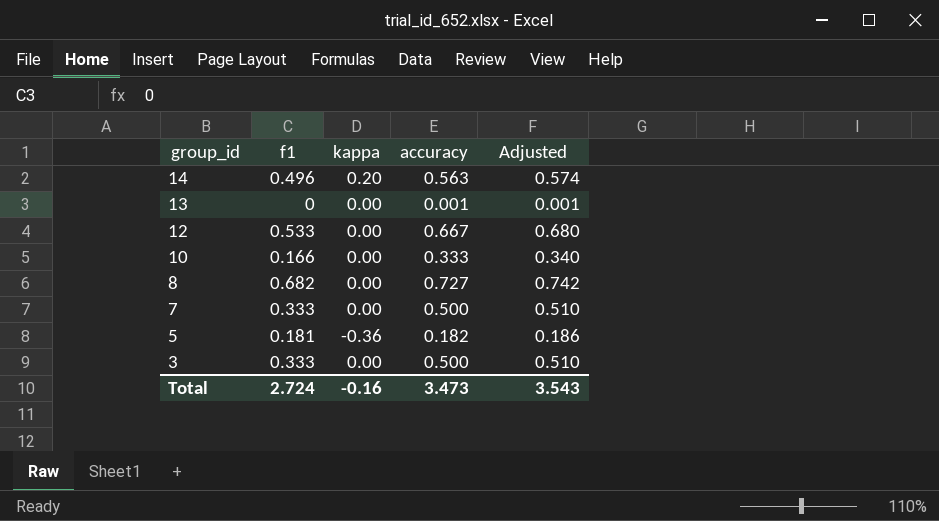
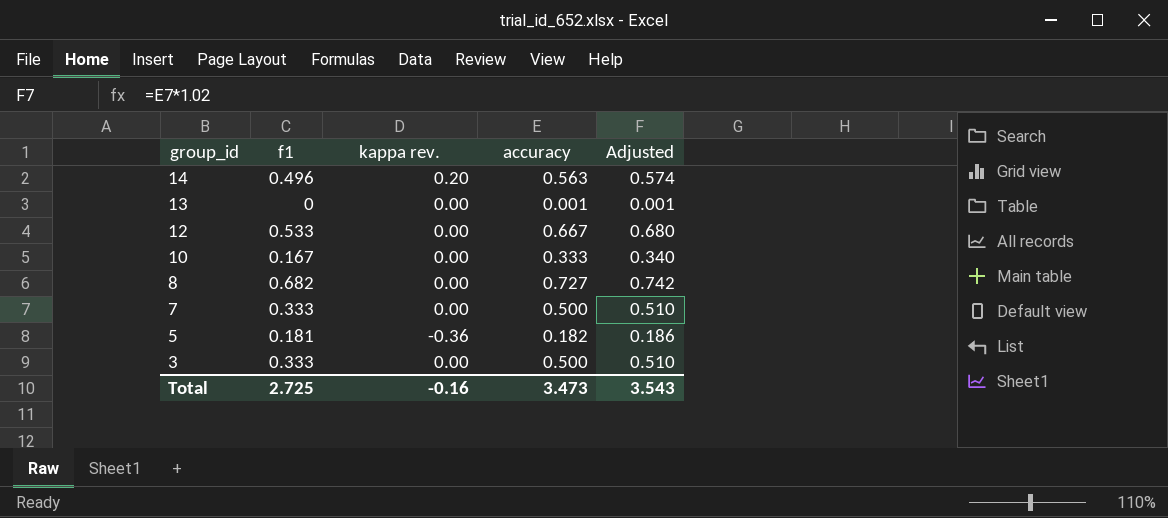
column name: kappa -> kappa rev.
10 | f1: 0.166 -> 0.167
Total | f1: 2.724 -> 2.725

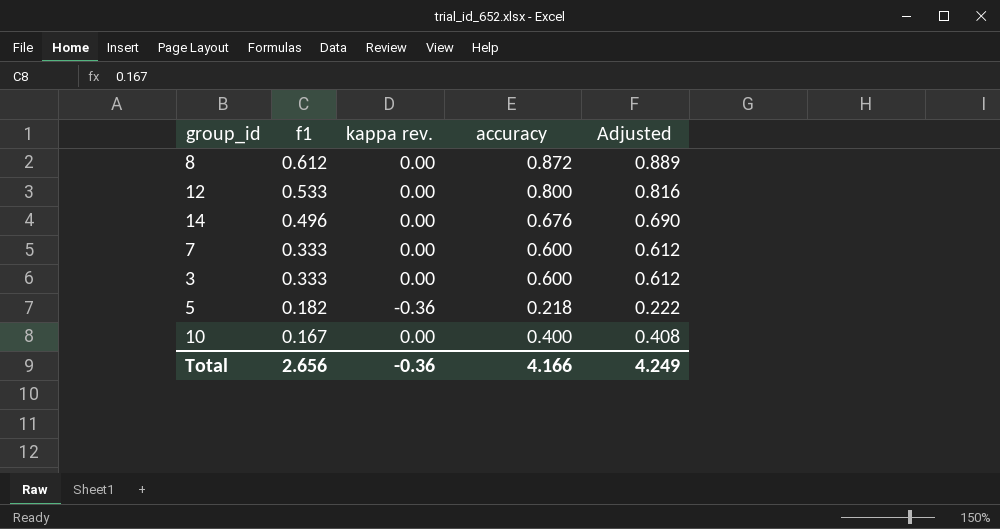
row order: group_id descending -> f1 descending
row 13: 0 | 0.00 | 0.001 | 0.001 -> none
8 | f1: 0.682 -> 0.612
8 | accuracy: 0.727 -> 0.872
8 | Adjusted: 0.742 -> 0.889
12 | accuracy: 0.667 -> 0.800
12 | Adjusted: 0.680 -> 0.816
14 | kappa rev.: 0.20 -> 0.00
14 | accuracy: 0.563 -> 0.676
14 | Adjusted: 0.574 -> 0.690
7 | accuracy: 0.500 -> 0.600
7 | Adjusted: 0.510 -> 0.612
3 | accuracy: 0.500 -> 0.600
3 | Adjusted: 0.510 -> 0.612
5 | f1: 0.181 -> 0.182
5 | accuracy: 0.182 -> 0.218
5 | Adjusted: 0.186 -> 0.222
10 | accuracy: 0.333 -> 0.400
10 | Adjusted: 0.340 -> 0.408
Total | f1: 2.725 -> 2.656
Total | kappa rev.: -0.16 -> -0.36
Total | accuracy: 3.473 -> 4.166
Total | Adjusted: 3.543 -> 4.249

